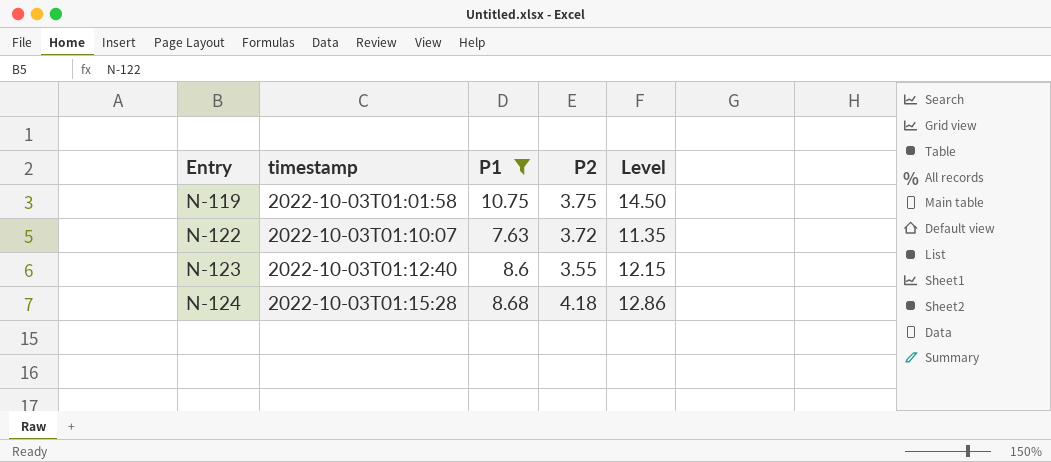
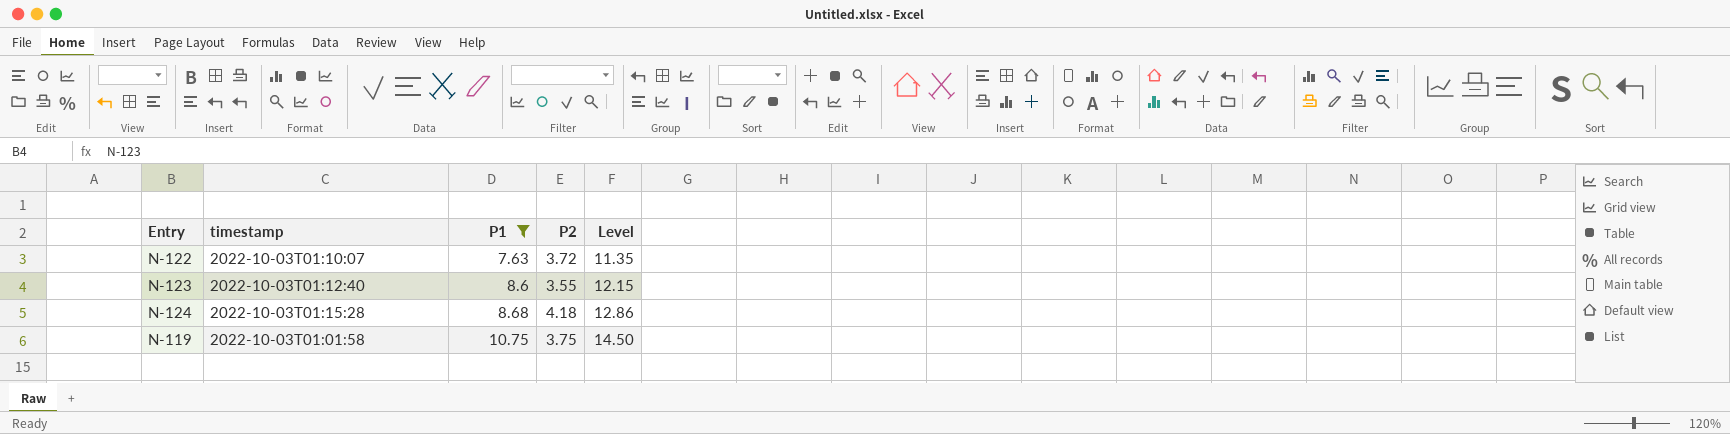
row order: Entry ascending -> P1 ascending

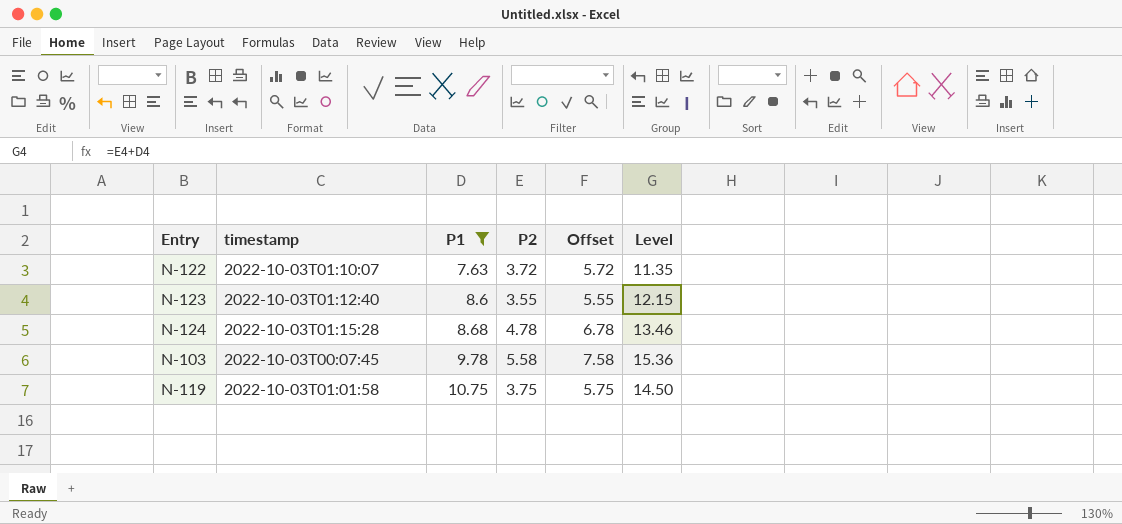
column Offset | formula: none -> [P2] + 2
N-124 | P2: 4.18 -> 4.78
N-124 | Level: 12.86 -> 13.46
row N-103: none -> 2022-10-03T00:07:45 | 9.78 | 5.58 | 7.58 | 15.36

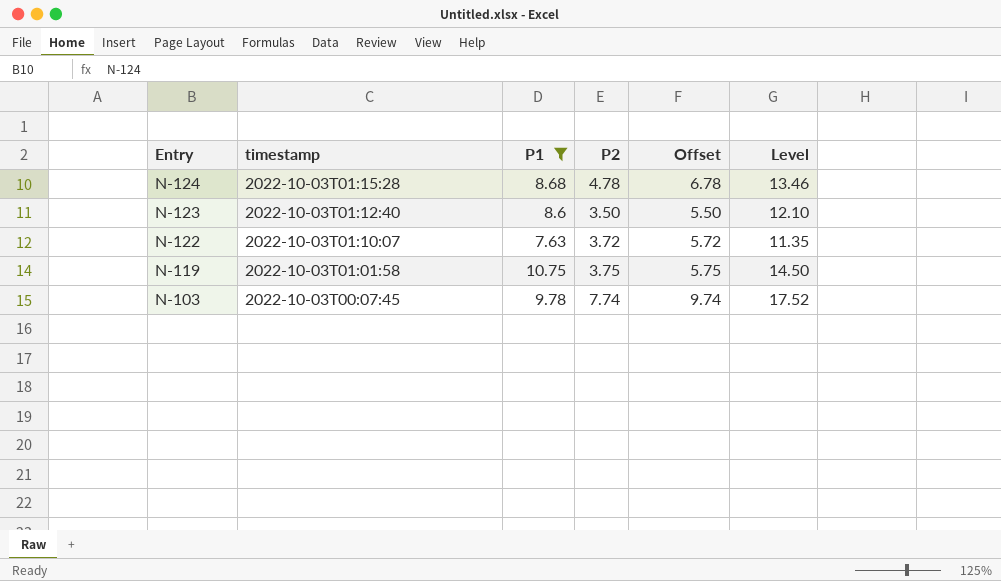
row order: P1 ascending -> Entry descending
N-123 | P2: 3.55 -> 3.50
N-123 | Offset: 5.55 -> 5.50
N-123 | Level: 12.15 -> 12.10
N-103 | P2: 5.58 -> 7.74
N-103 | Offset: 7.58 -> 9.74
N-103 | Level: 15.36 -> 17.52

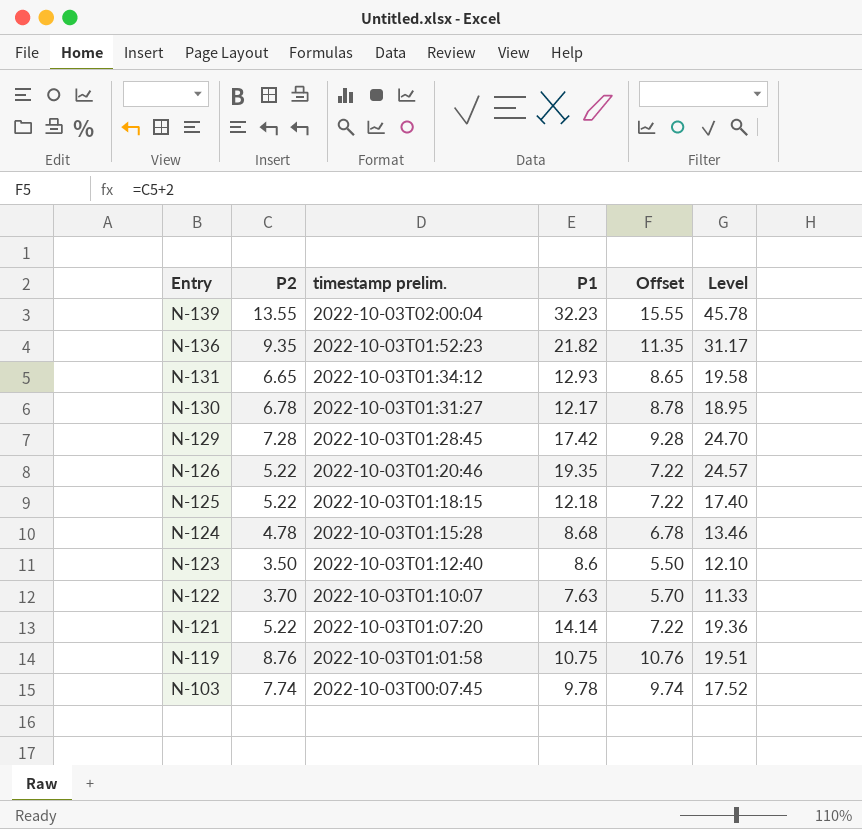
filter: P1 <= 10.75 -> none
column P2 | position: 4 -> 2
column name: timestamp -> timestamp prelim.
N-122 | P2: 3.72 -> 3.70
N-122 | Offset: 5.72 -> 5.70
N-122 | Level: 11.35 -> 11.33
N-119 | P2: 3.75 -> 8.76
N-119 | Offset: 5.75 -> 10.76
N-119 | Level: 14.50 -> 19.51

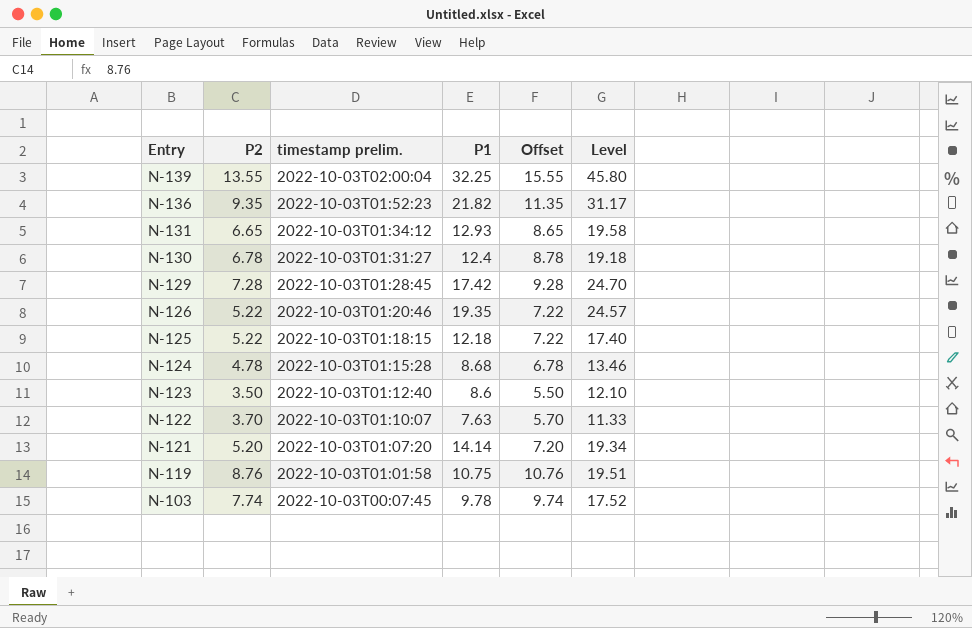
N-139 | P1: 32.23 -> 32.25
N-139 | Level: 45.78 -> 45.80
N-130 | P1: 12.17 -> 12.4
N-130 | Level: 18.95 -> 19.18
N-121 | P2: 5.22 -> 5.20
N-121 | Offset: 7.22 -> 7.20
N-121 | Level: 19.36 -> 19.34

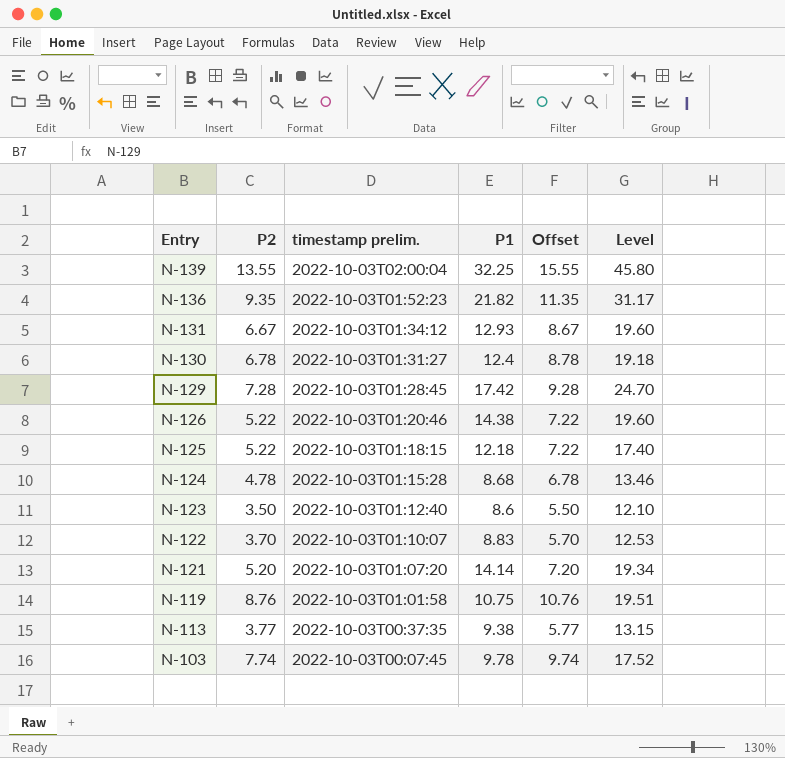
N-131 | P2: 6.65 -> 6.67
N-131 | Offset: 8.65 -> 8.67
N-131 | Level: 19.58 -> 19.60
N-126 | P1: 19.35 -> 14.38
N-126 | Level: 24.57 -> 19.60
N-122 | P1: 7.63 -> 8.83
N-122 | Level: 11.33 -> 12.53
row N-113: none -> 3.77 | 2022-10-03T00:37:35 | 9.38 | 5.77 | 13.15

